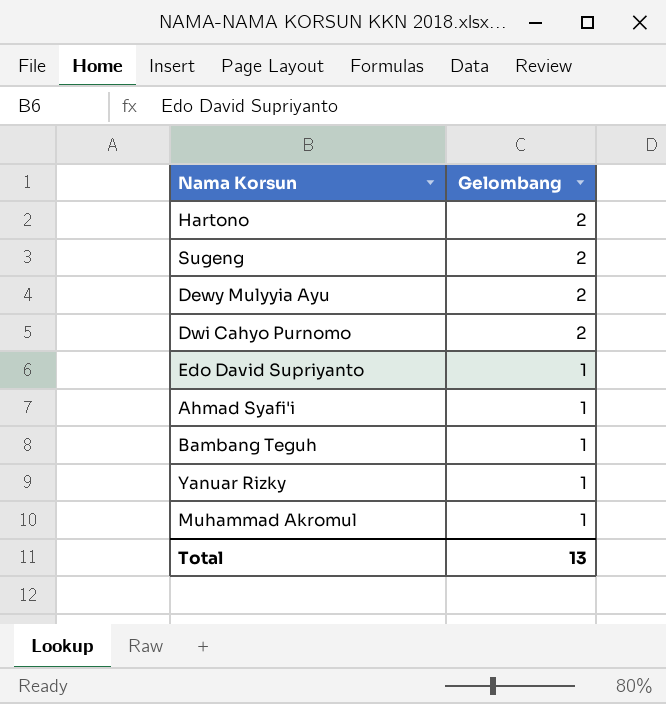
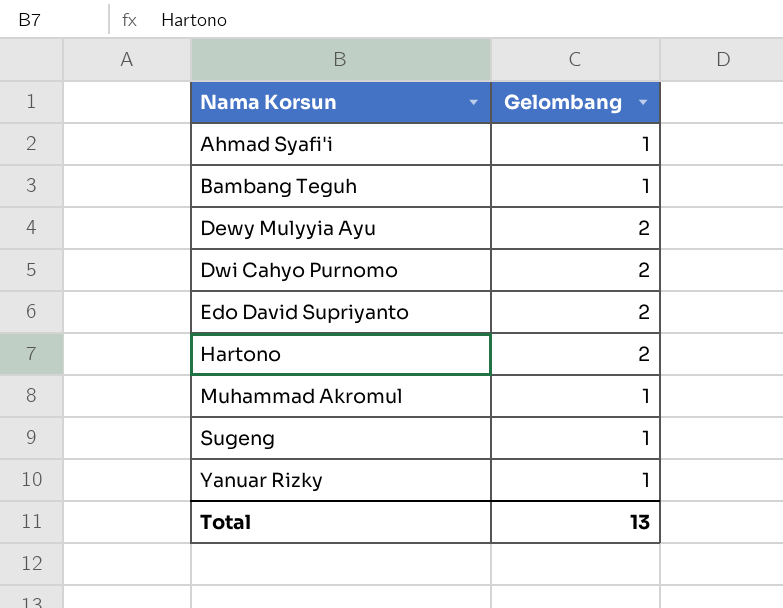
row order: Gelombang descending -> Nama Korsun ascending
Edo David Supriyanto | Gelombang: 1 -> 2
Sugeng | Gelombang: 2 -> 1

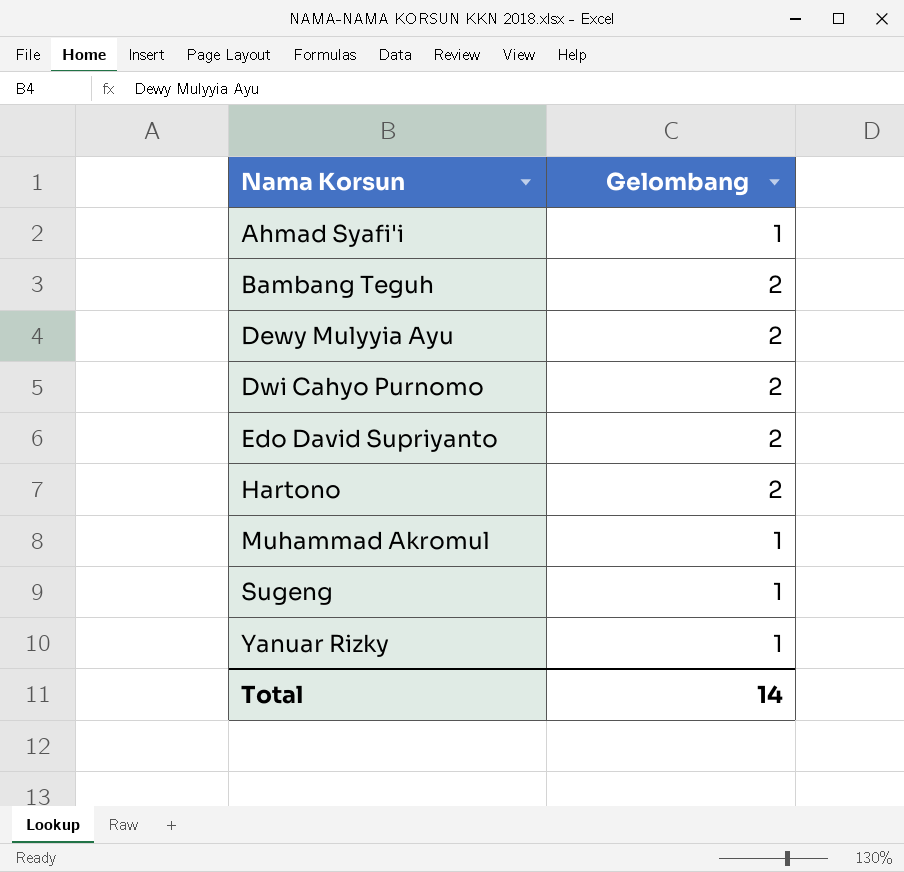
Bambang Teguh | Gelombang: 1 -> 2
Total | Gelombang: 13 -> 14

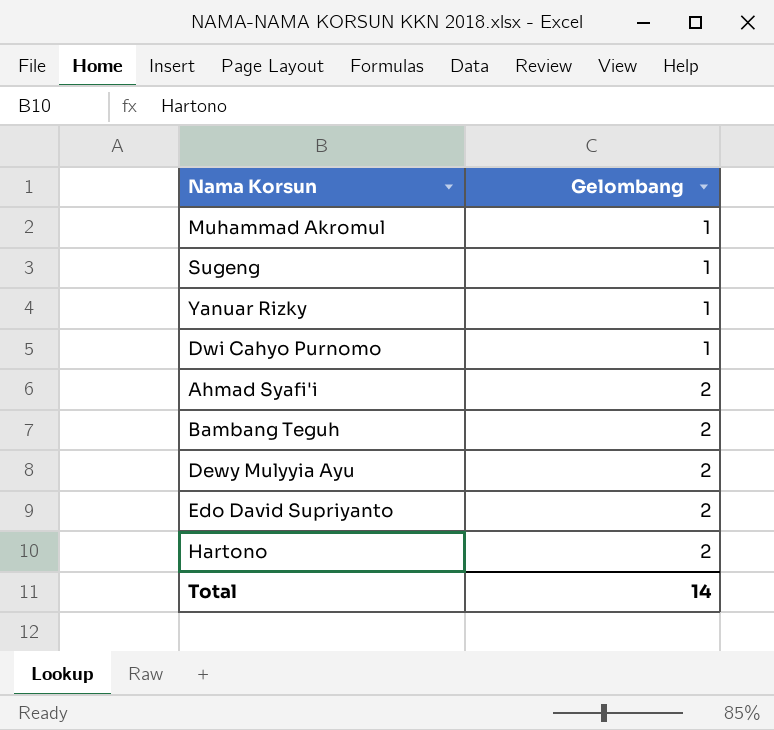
row order: Nama Korsun ascending -> Gelombang ascending
Dwi Cahyo Purnomo | Gelombang: 2 -> 1
Ahmad Syafi'i | Gelombang: 1 -> 2

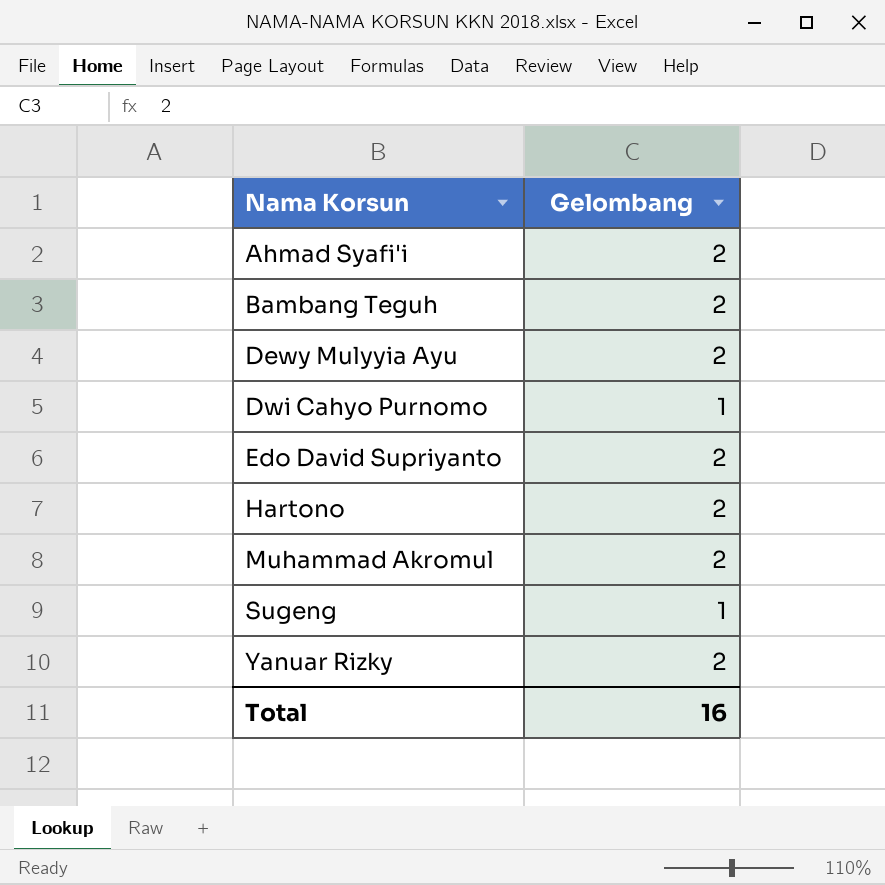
row order: Gelombang ascending -> Nama Korsun ascending
Muhammad Akromul | Gelombang: 1 -> 2
Yanuar Rizky | Gelombang: 1 -> 2
Total | Gelombang: 14 -> 16

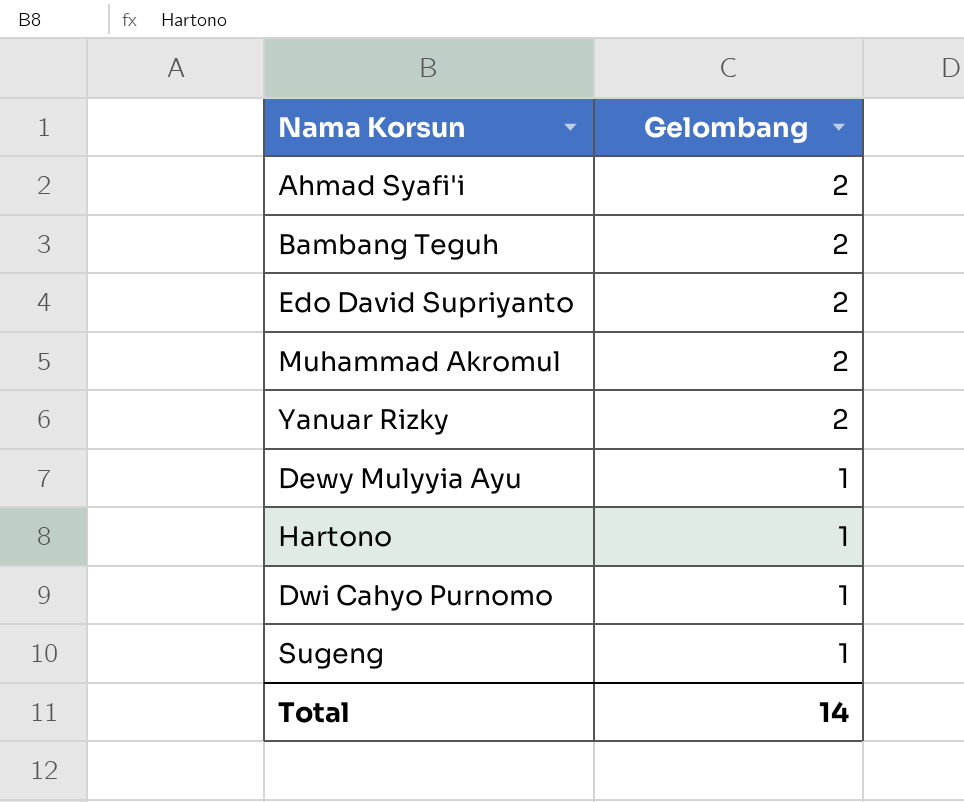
row order: Nama Korsun ascending -> Gelombang descending
Dewy Mulyyia Ayu | Gelombang: 2 -> 1
Hartono | Gelombang: 2 -> 1
Total | Gelombang: 16 -> 14

